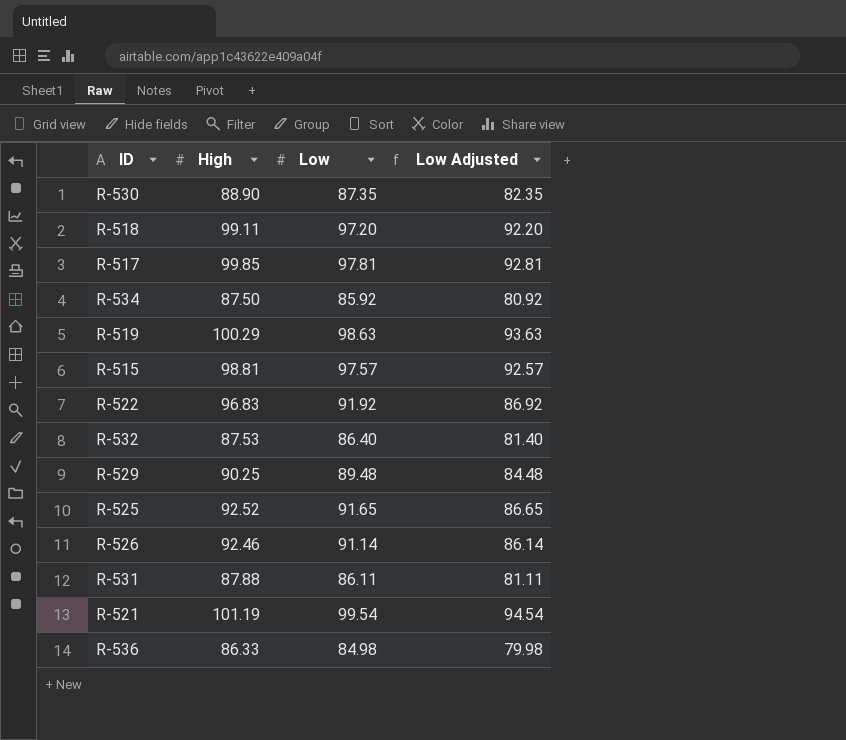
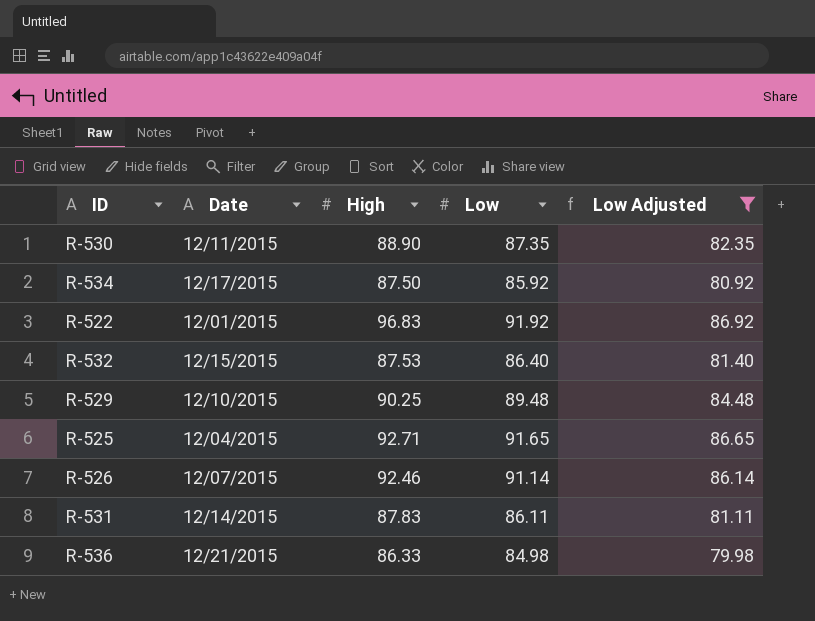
filter: none -> Low Adjusted <= 86.92
column Date | position: none -> 2
R-525 | High: 92.52 -> 92.71
R-531 | High: 87.88 -> 87.83

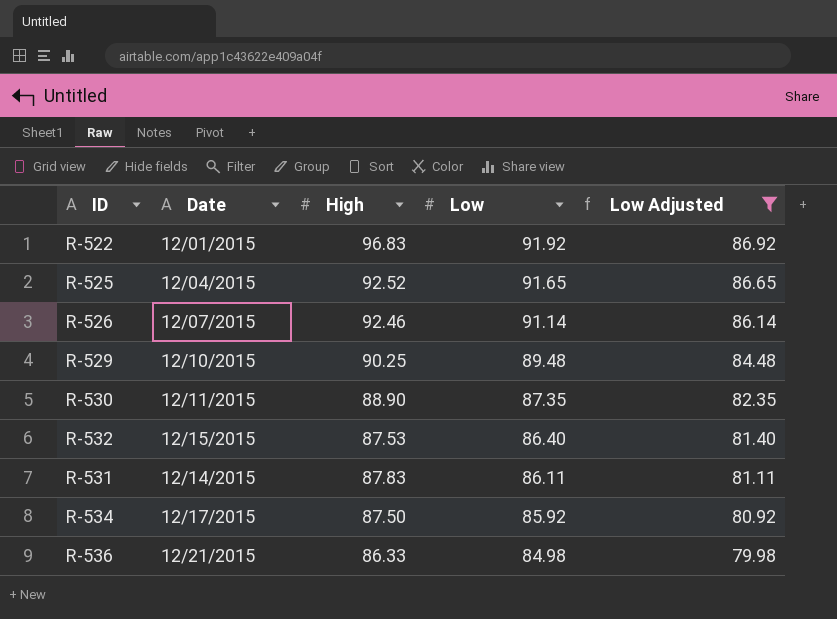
row order: none -> Low descending
R-525 | High: 92.71 -> 92.52

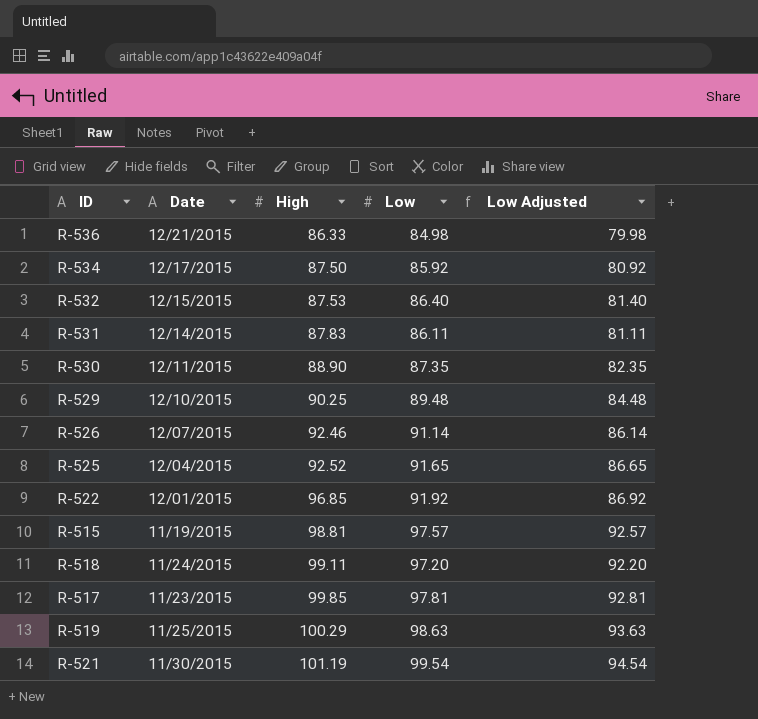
filter: Low Adjusted <= 86.92 -> none
row order: Low descending -> High ascending
R-522 | High: 96.83 -> 96.85

